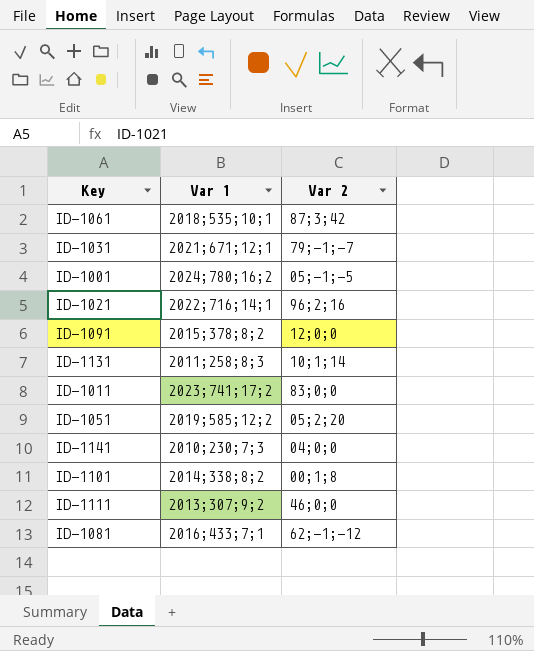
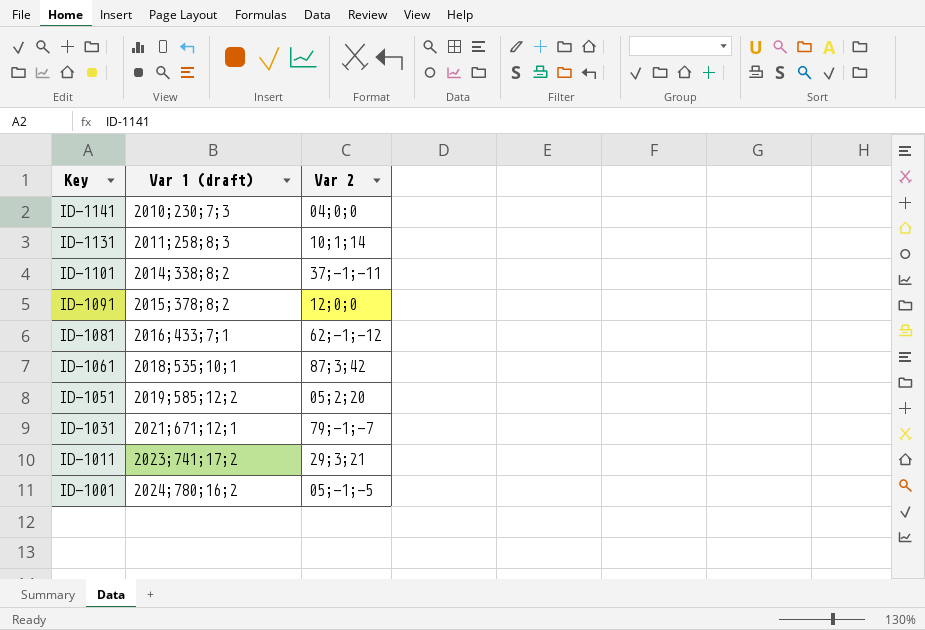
row order: none -> Key descending
column name: Var 1 -> Var 1 (draft)
row ID-1021: 2022;716;14;1 | 96;2;16 -> none
row ID-1111: 2013;307;9;2 | 46;0;0 -> none
ID-1101 | Var 2: 00;1;8 -> 37;-1;-11
ID-1011 | Var 2: 83;0;0 -> 29;3;21

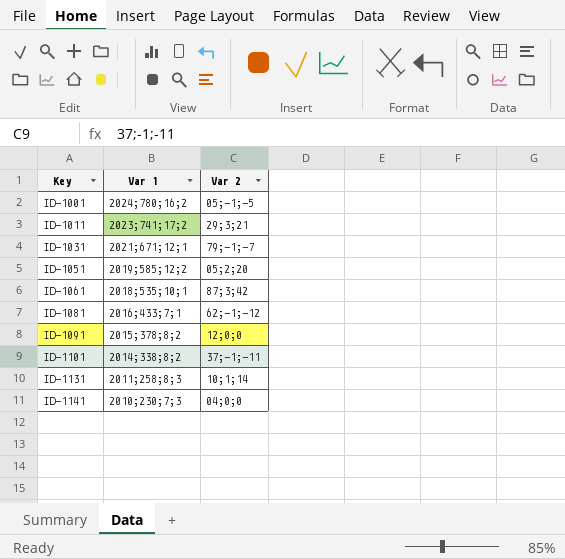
row order: Key descending -> Key ascending
column name: Var 1 (draft) -> Var 1

